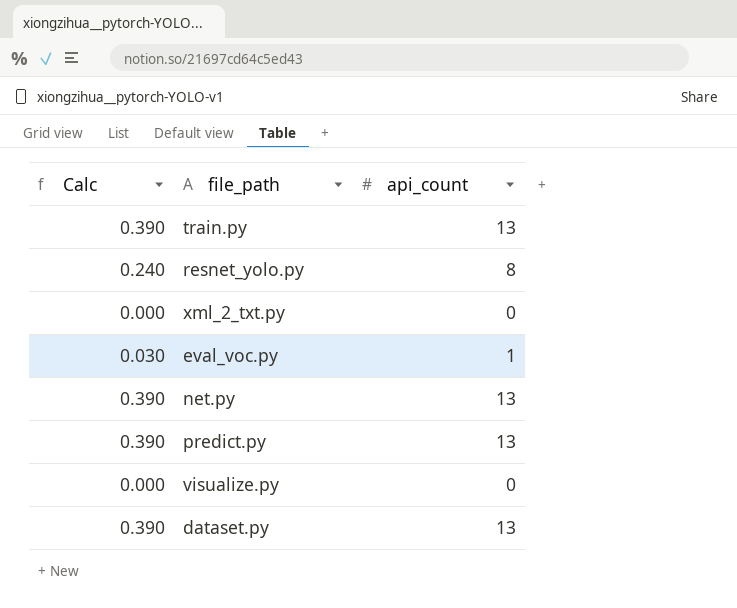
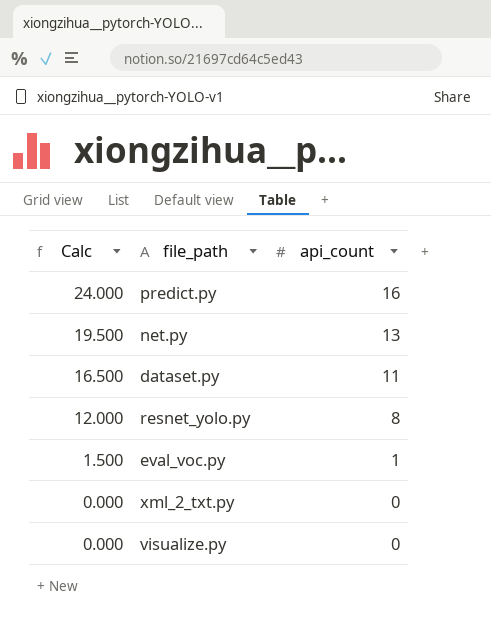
row order: none -> Calc descending
column Calc | formula: [api_count] * 0.03 -> [api_count] * 1.5
row train.py: 0.390 | 13 -> none
predict.py | api_count: 13 -> 16
dataset.py | api_count: 13 -> 11

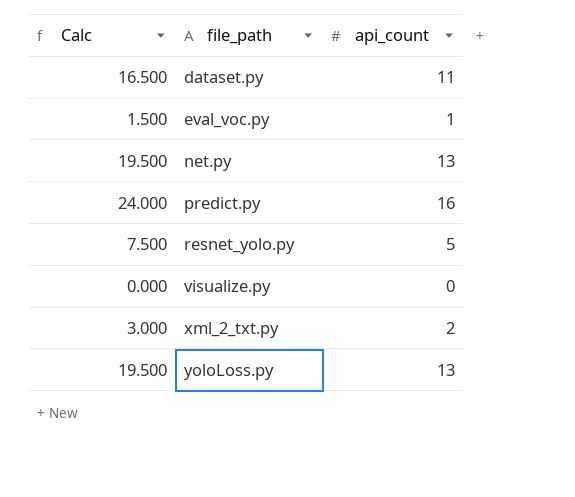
row order: Calc descending -> file_path ascending
resnet_yolo.py | Calc: 12.000 -> 7.500
resnet_yolo.py | api_count: 8 -> 5
xml_2_txt.py | Calc: 0.000 -> 3.000
xml_2_txt.py | api_count: 0 -> 2
row yoloLoss.py: none -> 19.500 | 13

